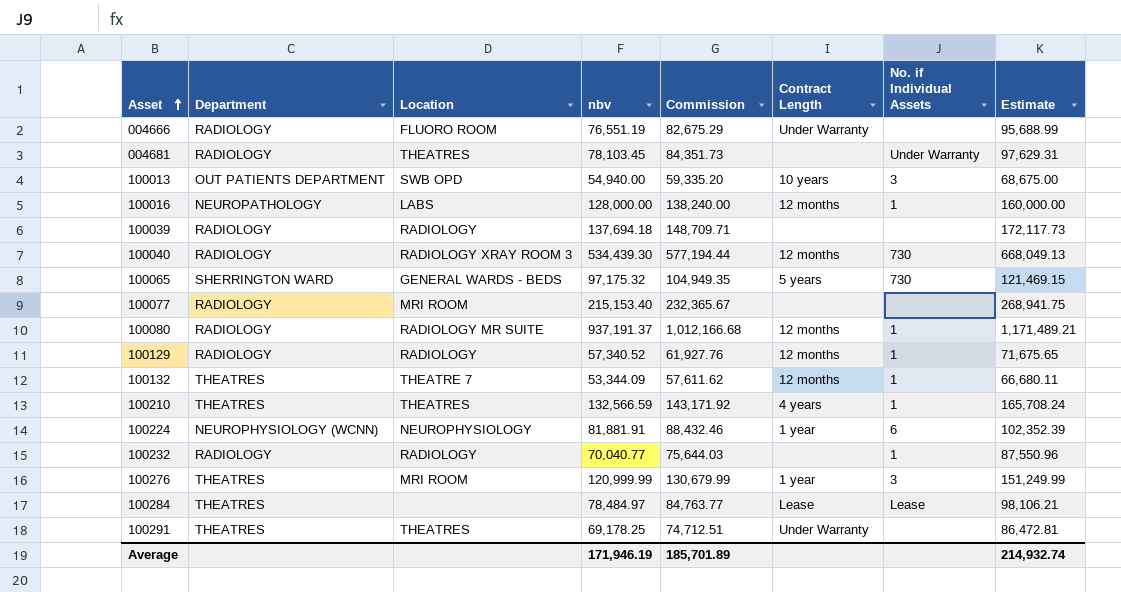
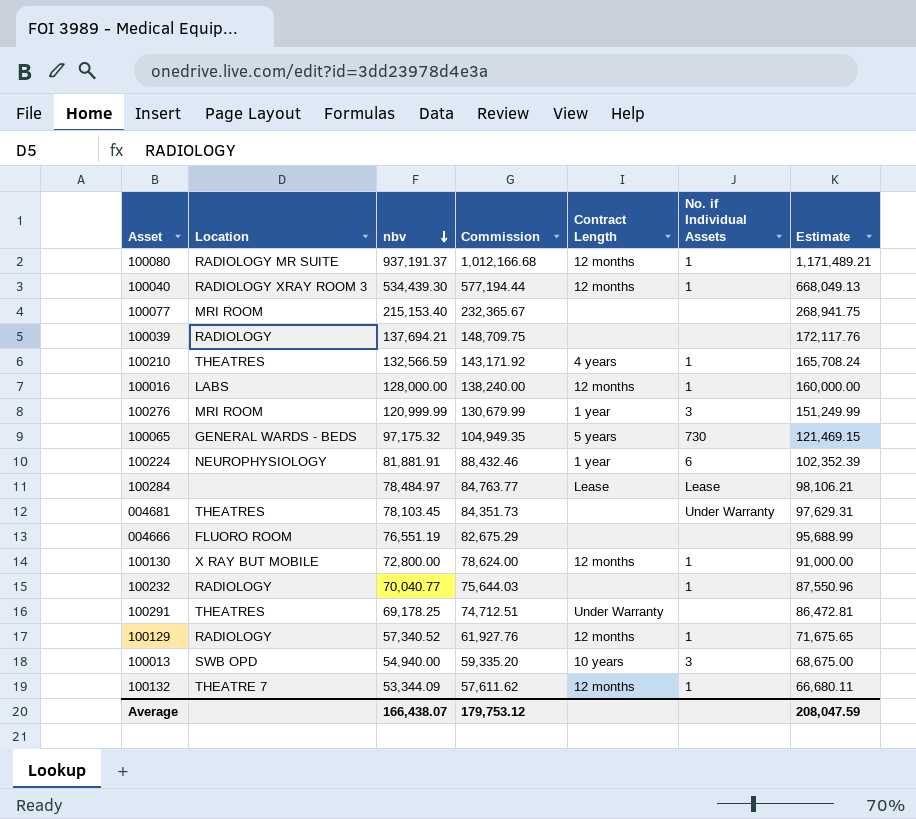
row order: Asset ascending -> nbv descending
column Department | position: 2 -> none
100040 | No. if Individual Assets: 730 -> 1
100039 | nbv: 137,694.18 -> 137,694.21
100039 | Commission: 148,709.71 -> 148,709.75
100039 | Estimate: 172,117.73 -> 172,117.76
004666 | Contract Length: Under Warranty -> none
row 100130: none -> X RAY BUT MOBILE | 72,800.00 | 78,624.00 | 12 months | 1 | 91,000.00
Average | nbv: 171,946.19 -> 166,438.07
Average | Commission: 185,701.89 -> 179,753.12
Average | Estimate: 214,932.74 -> 208,047.59

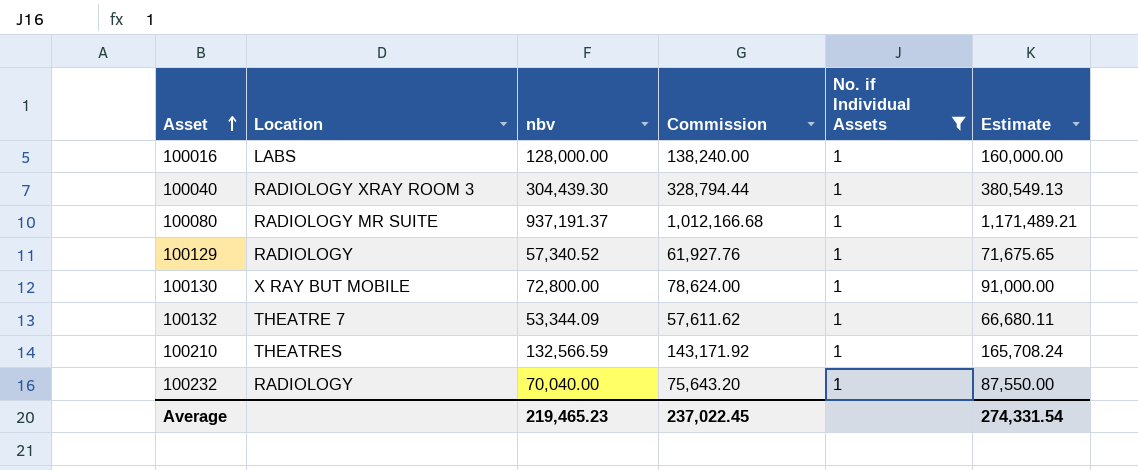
filter: none -> No. if Individual Assets = 1
row order: nbv descending -> Asset ascending
column Contract Length | position: 5 -> none
100040 | nbv: 534,439.30 -> 304,439.30
100040 | Commission: 577,194.44 -> 328,794.44
100040 | Estimate: 668,049.13 -> 380,549.13
100232 | nbv: 70,040.77 -> 70,040.00
100232 | Commission: 75,644.03 -> 75,643.20
100232 | Estimate: 87,550.96 -> 87,550.00
Average | nbv: 166,438.07 -> 219,465.23
Average | Commission: 179,753.12 -> 237,022.45
Average | Estimate: 208,047.59 -> 274,331.54

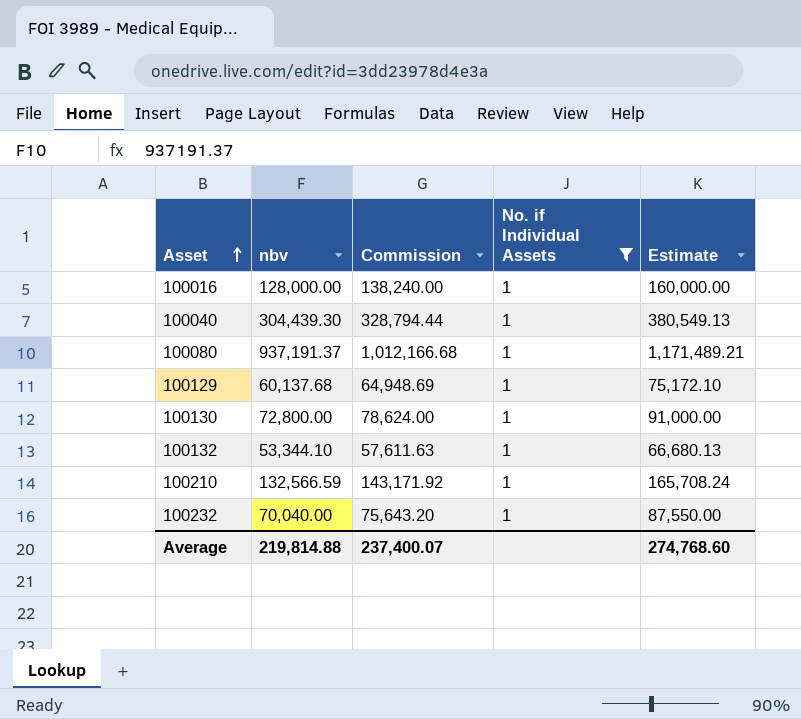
column Location | position: 2 -> none
100129 | nbv: 57,340.52 -> 60,137.68
100129 | Commission: 61,927.76 -> 64,948.69
100129 | Estimate: 71,675.65 -> 75,172.10
100132 | nbv: 53,344.09 -> 53,344.10
100132 | Commission: 57,611.62 -> 57,611.63
100132 | Estimate: 66,680.11 -> 66,680.13
Average | nbv: 219,465.23 -> 219,814.88
Average | Commission: 237,022.45 -> 237,400.07
Average | Estimate: 274,331.54 -> 274,768.60

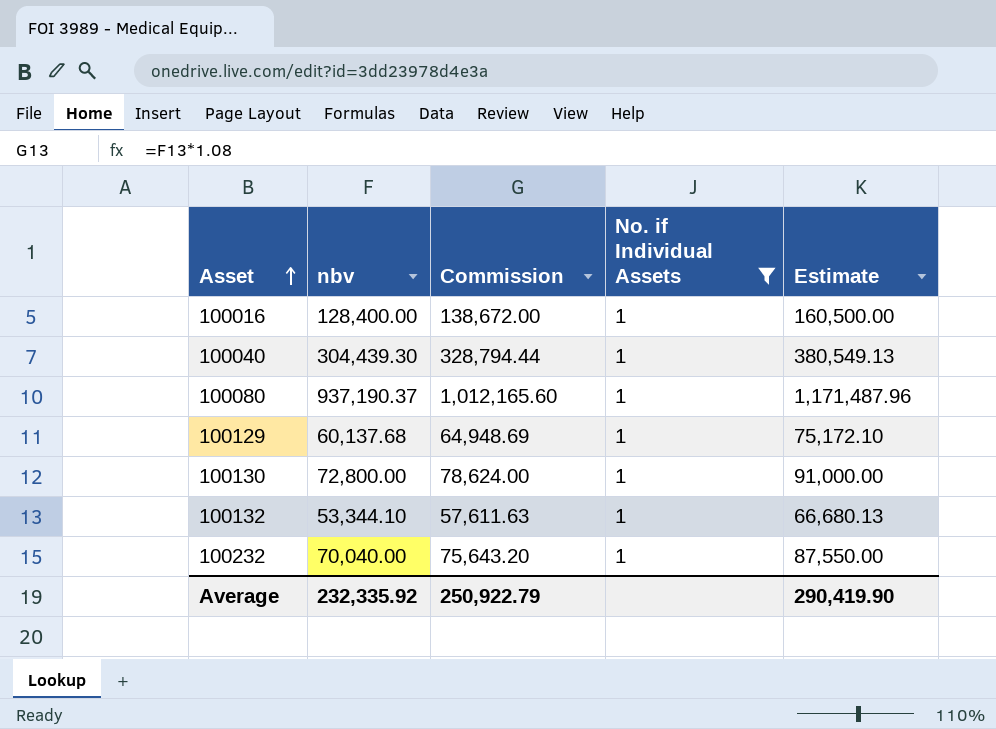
row 100210: 132,566.59 | 143,171.92 | 1 | 165,708.24 -> none
100016 | nbv: 128,000.00 -> 128,400.00
100016 | Commission: 138,240.00 -> 138,672.00
100016 | Estimate: 160,000.00 -> 160,500.00
100080 | nbv: 937,191.37 -> 937,190.37
100080 | Commission: 1,012,166.68 -> 1,012,165.60
100080 | Estimate: 1,171,489.21 -> 1,171,487.96
Average | nbv: 219,814.88 -> 232,335.92
Average | Commission: 237,400.07 -> 250,922.79
Average | Estimate: 274,768.60 -> 290,419.90

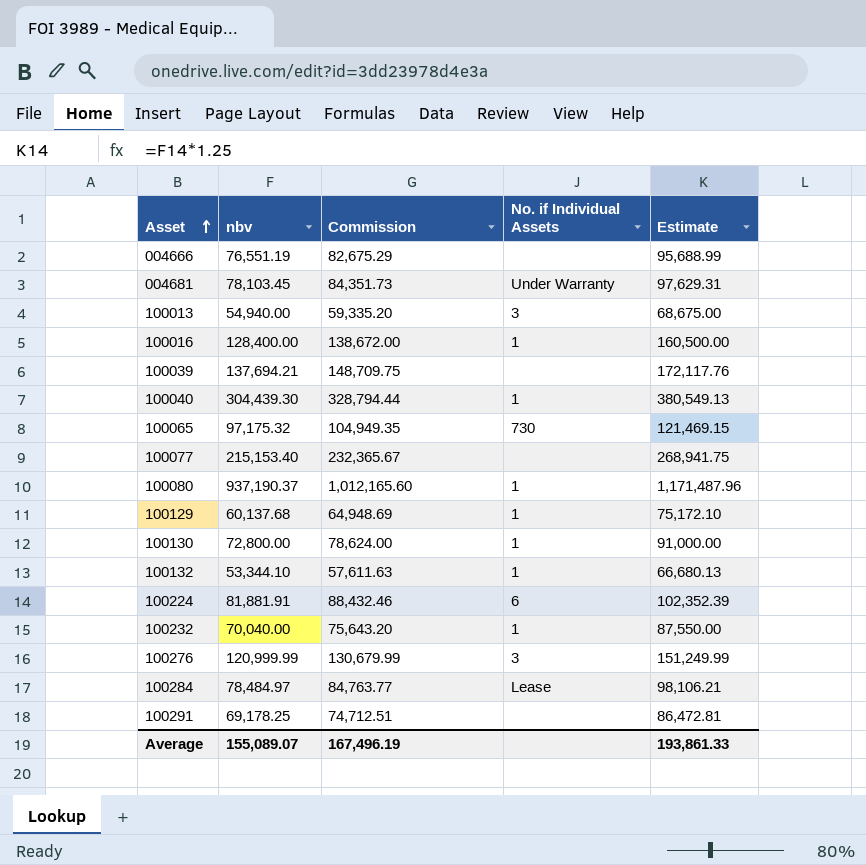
filter: No. if Individual Assets = 1 -> none
Average | nbv: 232,335.92 -> 155,089.07
Average | Commission: 250,922.79 -> 167,496.19
Average | Estimate: 290,419.90 -> 193,861.33

